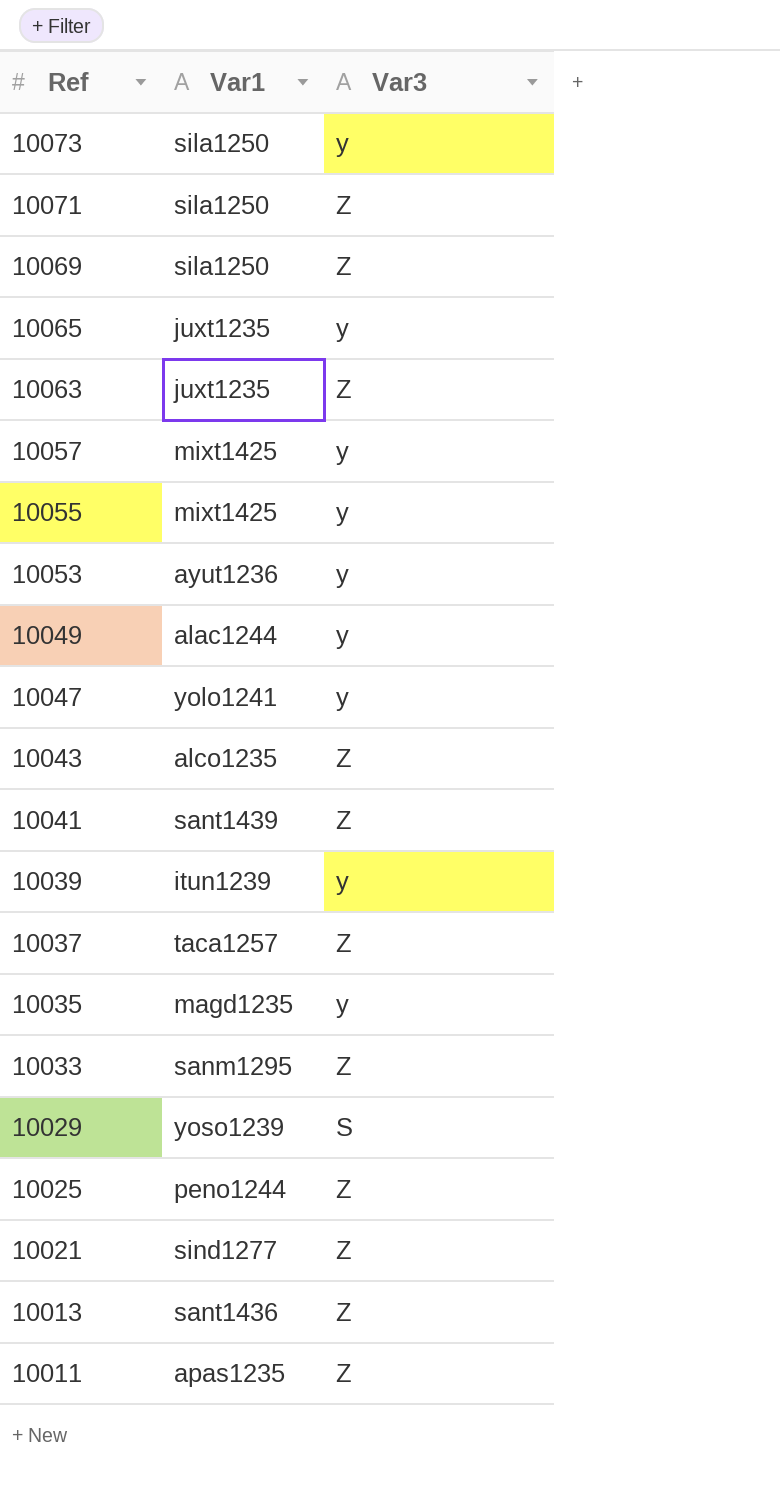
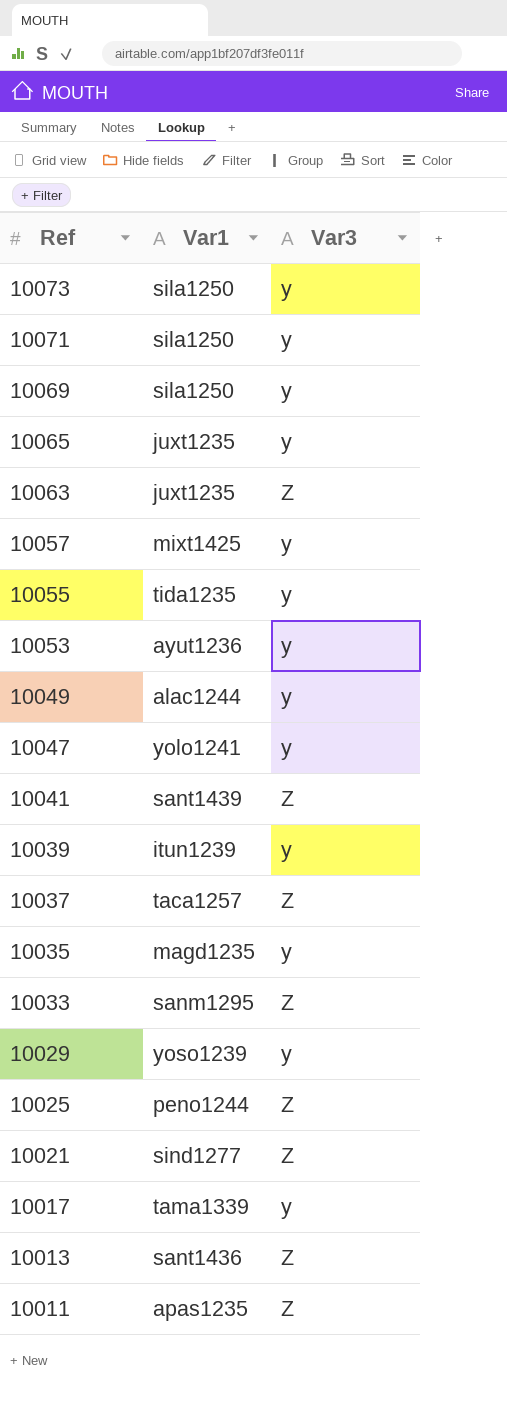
row 10043: alco1235 | Z -> none
10071 | Var3: Z -> y
10069 | Var3: Z -> y
10055 | Var1: mixt1425 -> tida1235
10029 | Var3: S -> y
row 10017: none -> tama1339 | y

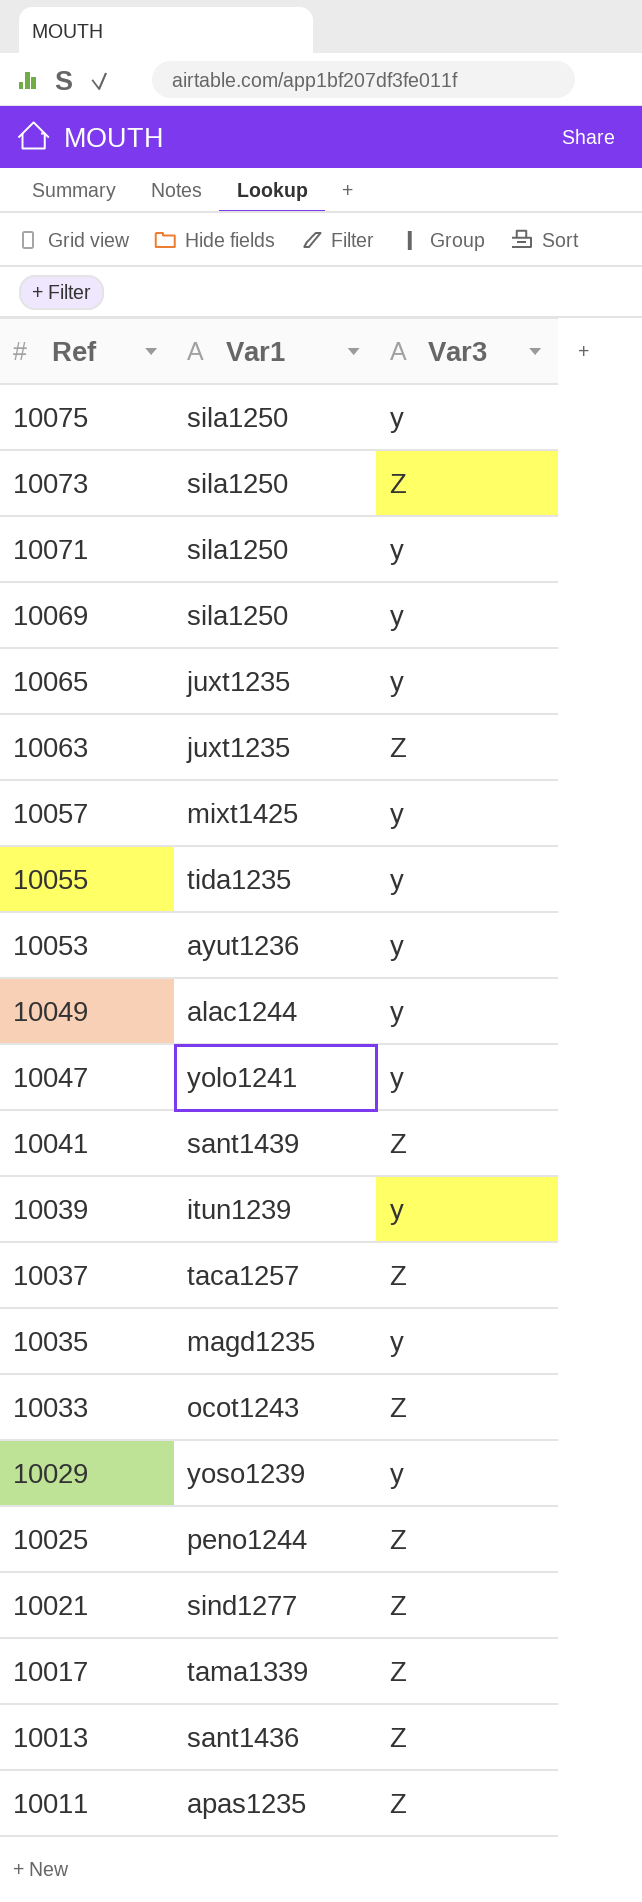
row 10075: none -> sila1250 | y
10073 | Var3: y -> Z
10033 | Var1: sanm1295 -> ocot1243
10017 | Var3: y -> Z

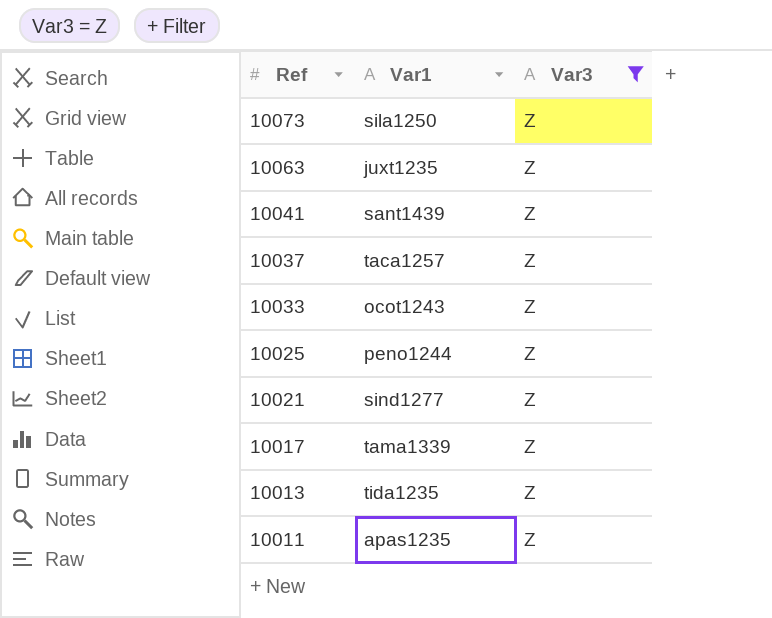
filter: none -> Var3 = Z
10013 | Var1: sant1436 -> tida1235

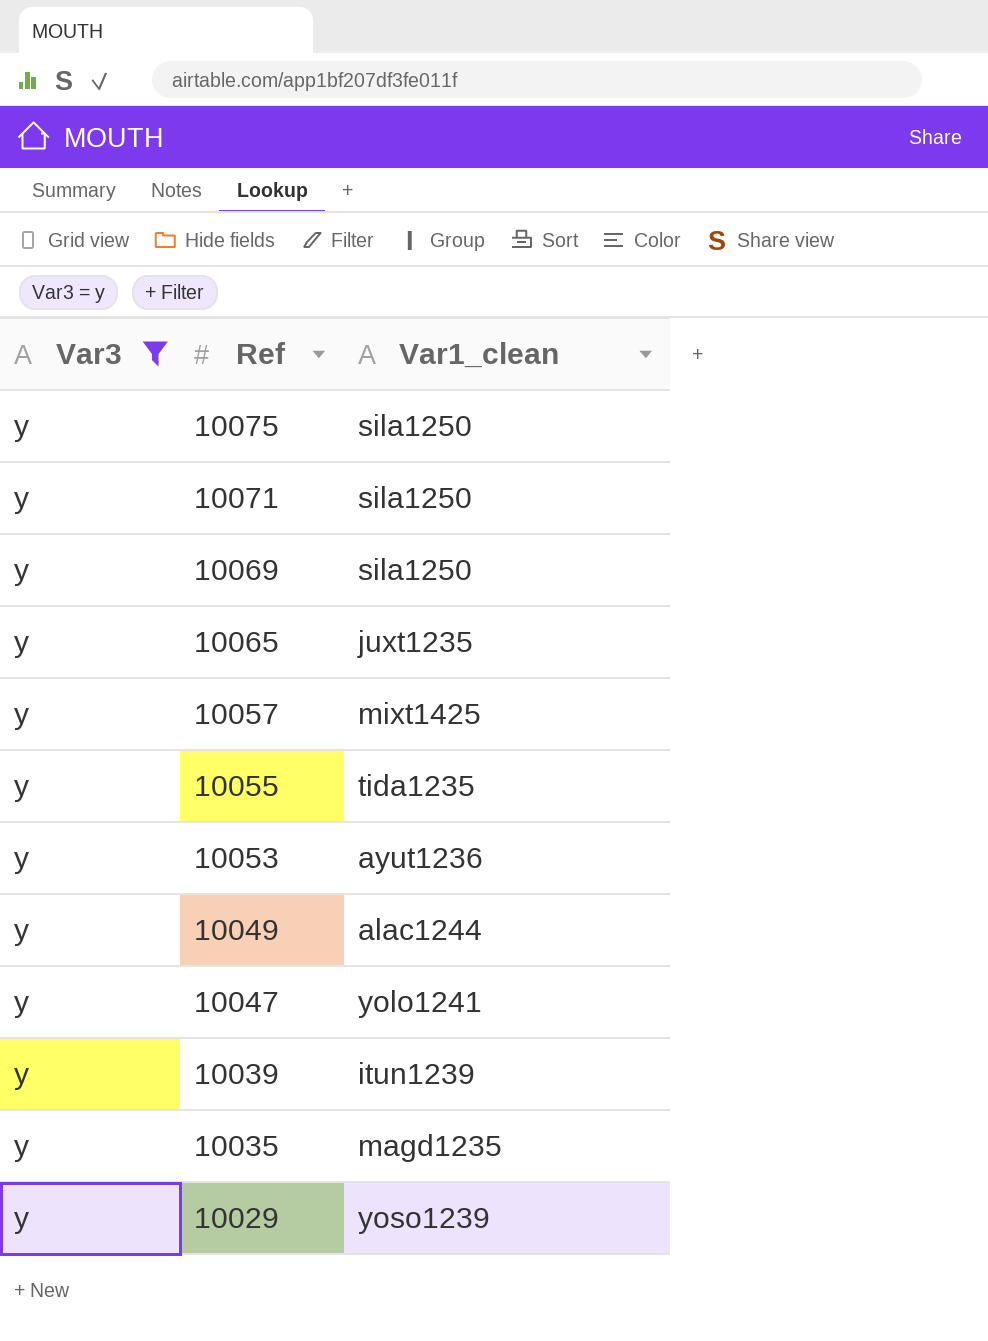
filter: Var3 = Z -> Var3 = y
column Var3 | position: 3 -> 1
column name: Var1 -> Var1_clean

